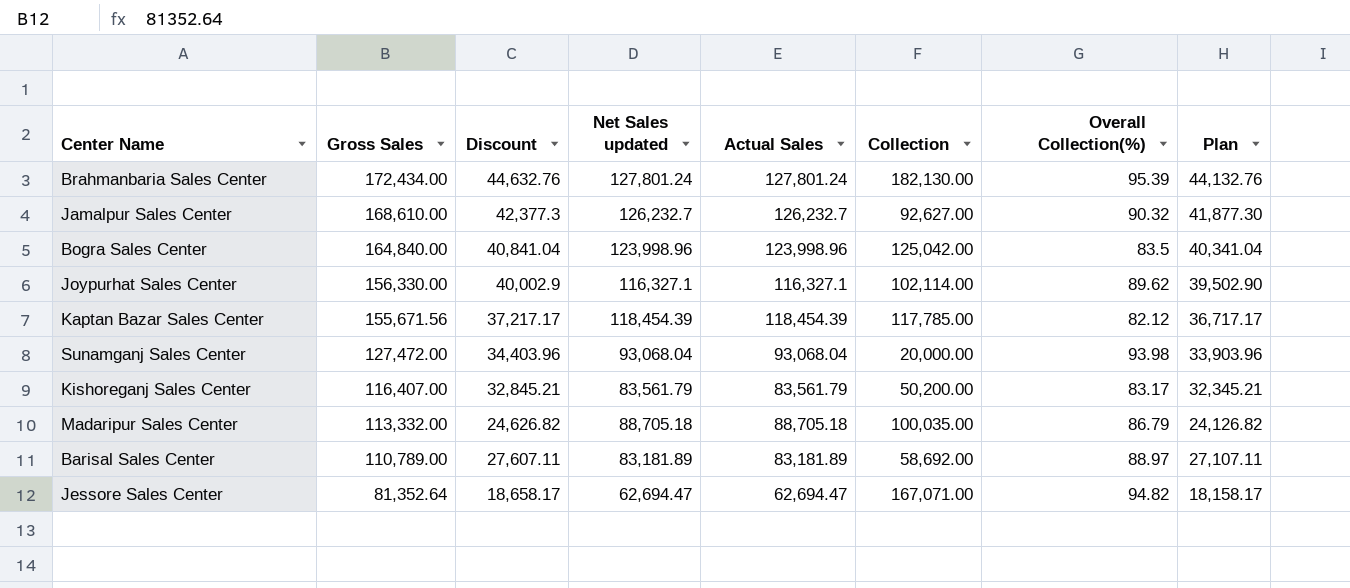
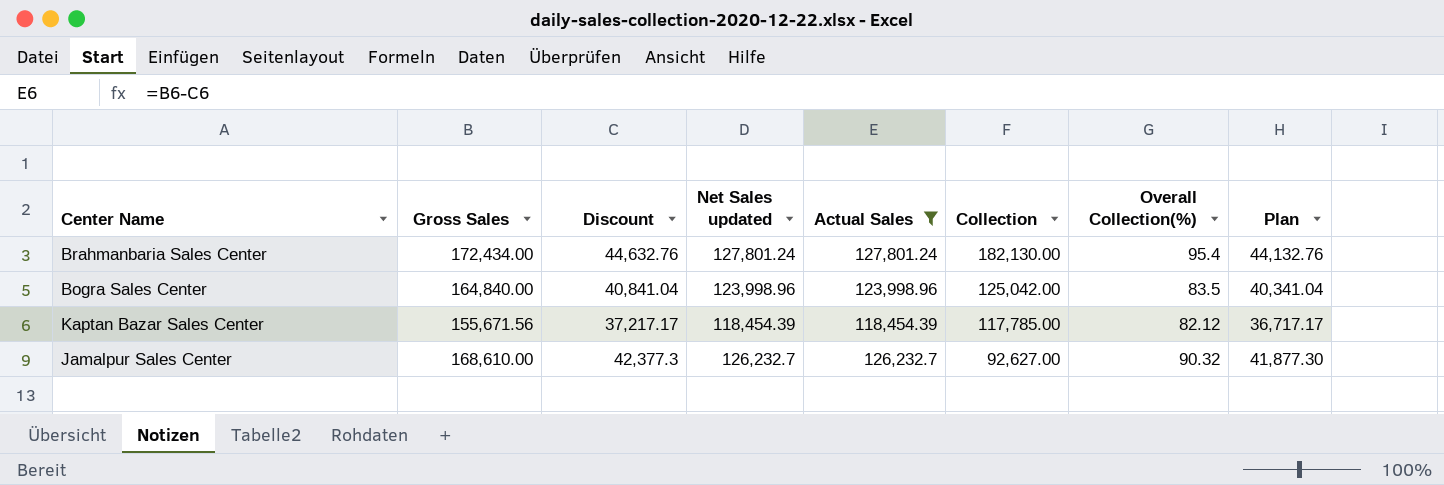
filter: none -> Actual Sales >= 118,454.39
row order: Gross Sales descending -> Collection descending
Brahmanbaria Sales Center | Overall Collection(%): 95.39 -> 95.4

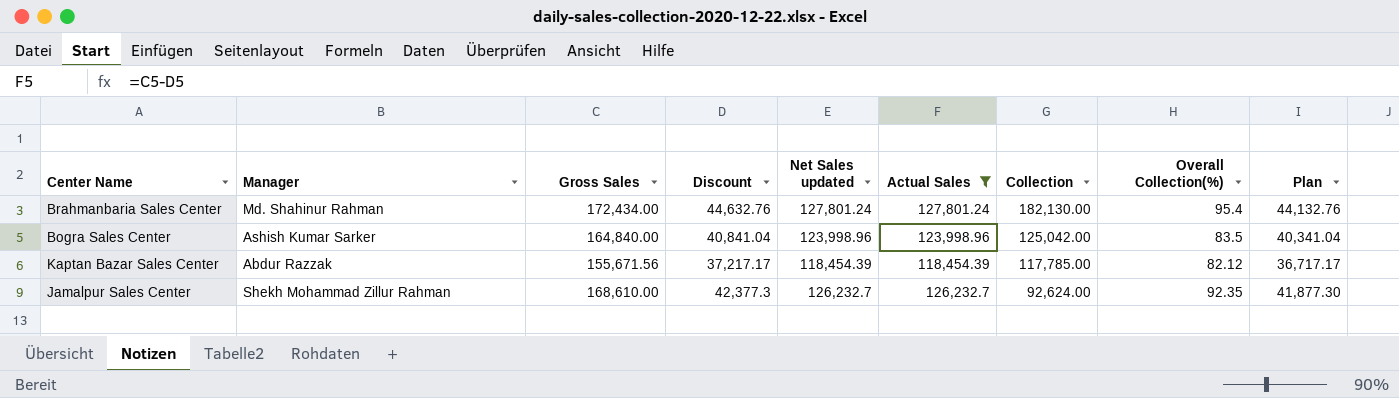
column Manager | position: none -> 2
Jamalpur Sales Center | Collection: 92,627.00 -> 92,624.00
Jamalpur Sales Center | Overall Collection(%): 90.32 -> 92.35

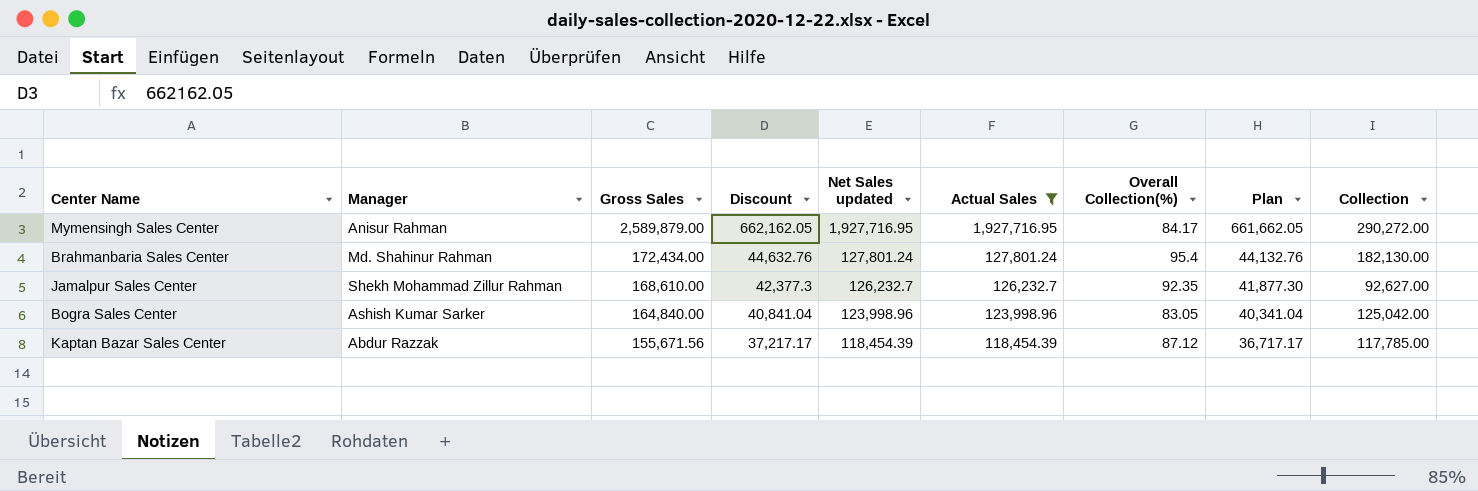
row order: Collection descending -> Gross Sales descending
column Collection | position: 7 -> 9
row Mymensingh Sales Center: none -> Anisur Rahman | 2,589,879.00 | 662,162.05 | 1,927,716.95 | 1,927,716.95 | 84.17 | 661,662.05 | 290,272.00
Jamalpur Sales Center | Collection: 92,624.00 -> 92,627.00
Bogra Sales Center | Overall Collection(%): 83.5 -> 83.05
Kaptan Bazar Sales Center | Overall Collection(%): 82.12 -> 87.12

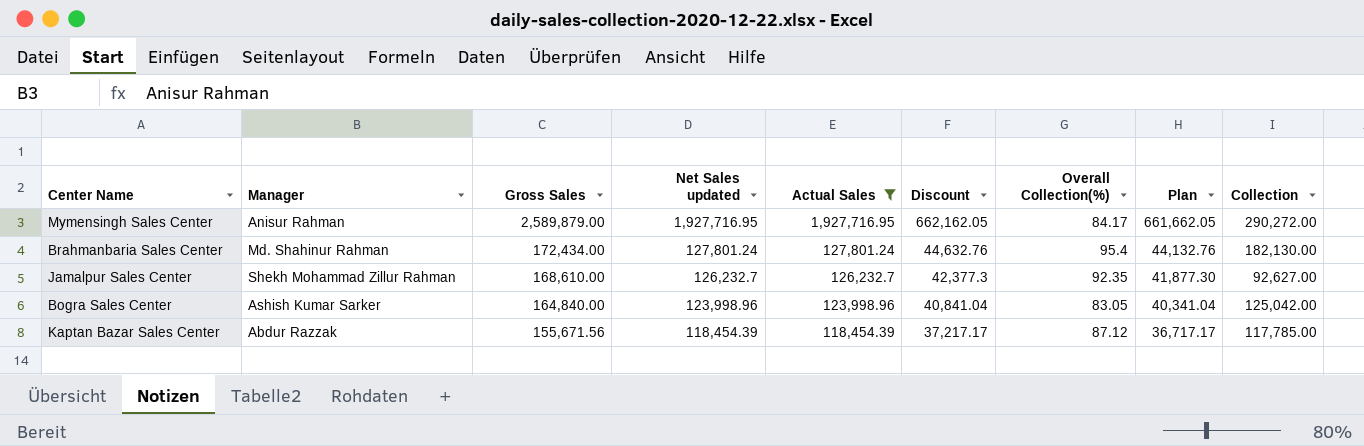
column Discount | position: 4 -> 6

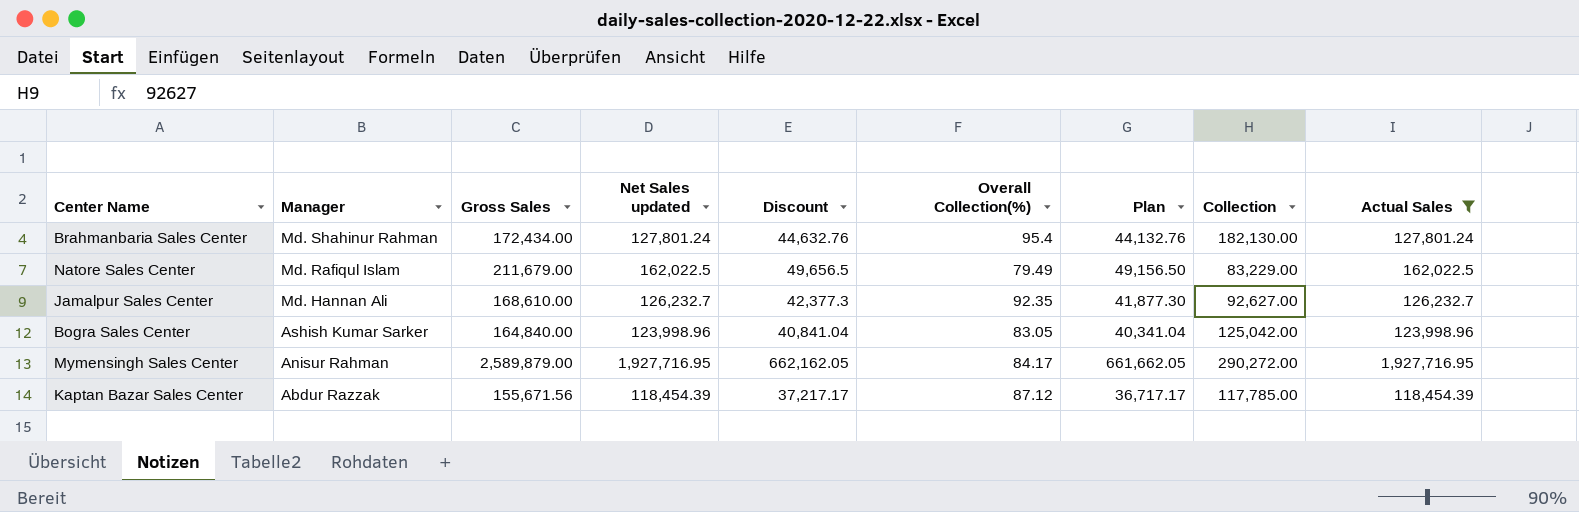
row order: Gross Sales descending -> Manager descending
column Actual Sales | position: 5 -> 9
row Natore Sales Center: none -> Md. Rafiqul Islam | 211,679.00 | 162,022.5 | 49,656.5 | 79.49 | 49,156.50 | 83,229.00 | 162,022.5
Jamalpur Sales Center | Manager: Shekh Mohammad Zillur Rahman -> Md. Hannan Ali

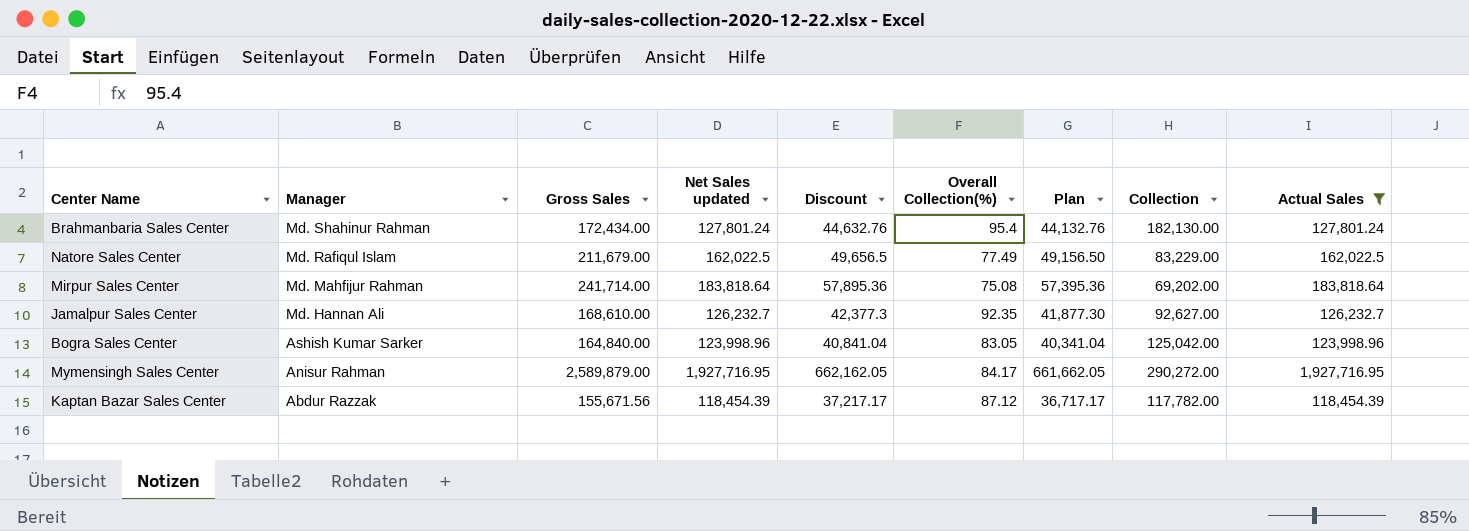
Natore Sales Center | Overall Collection(%): 79.49 -> 77.49
row Mirpur Sales Center: none -> Md. Mahfijur Rahman | 241,714.00 | 183,818.64 | 57,895.36 | 75.08 | 57,395.36 | 69,202.00 | 183,818.64
Kaptan Bazar Sales Center | Collection: 117,785.00 -> 117,782.00

